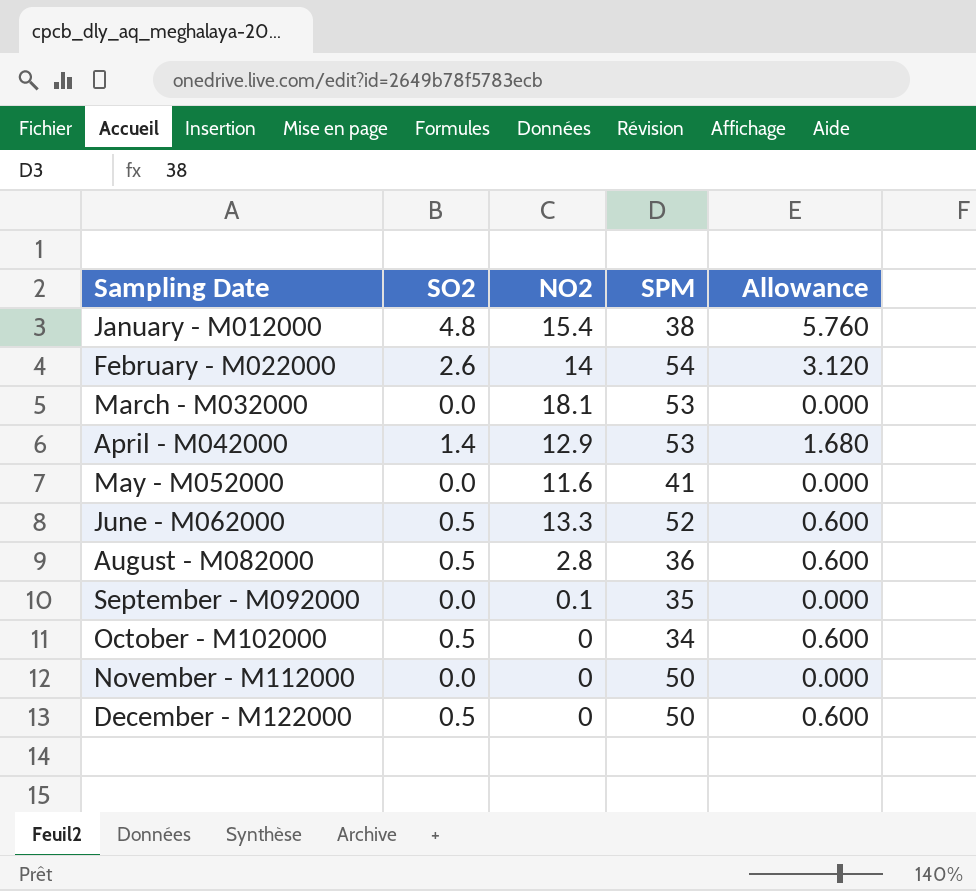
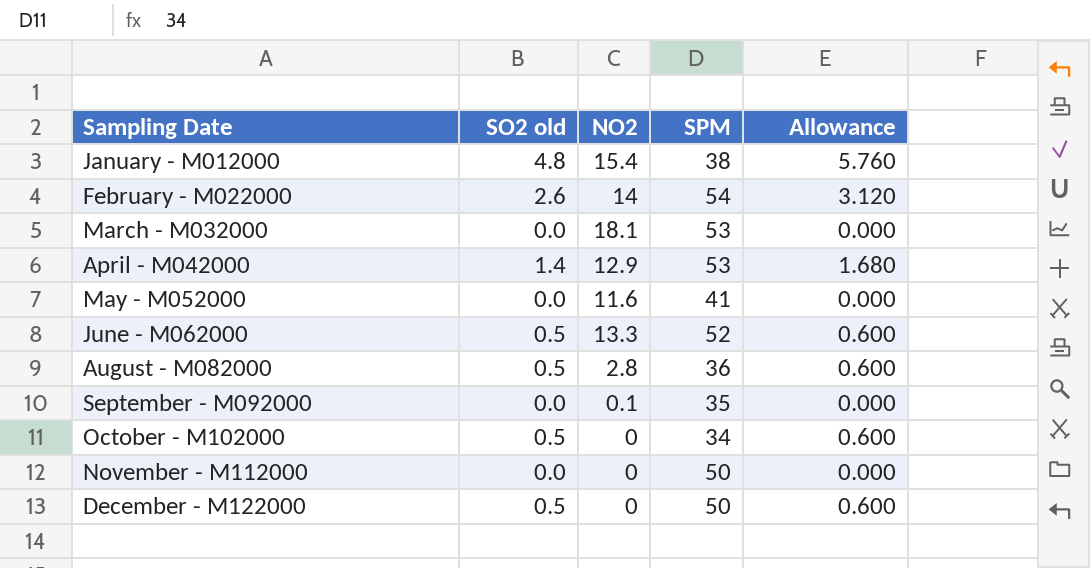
column name: SO2 -> SO2 old

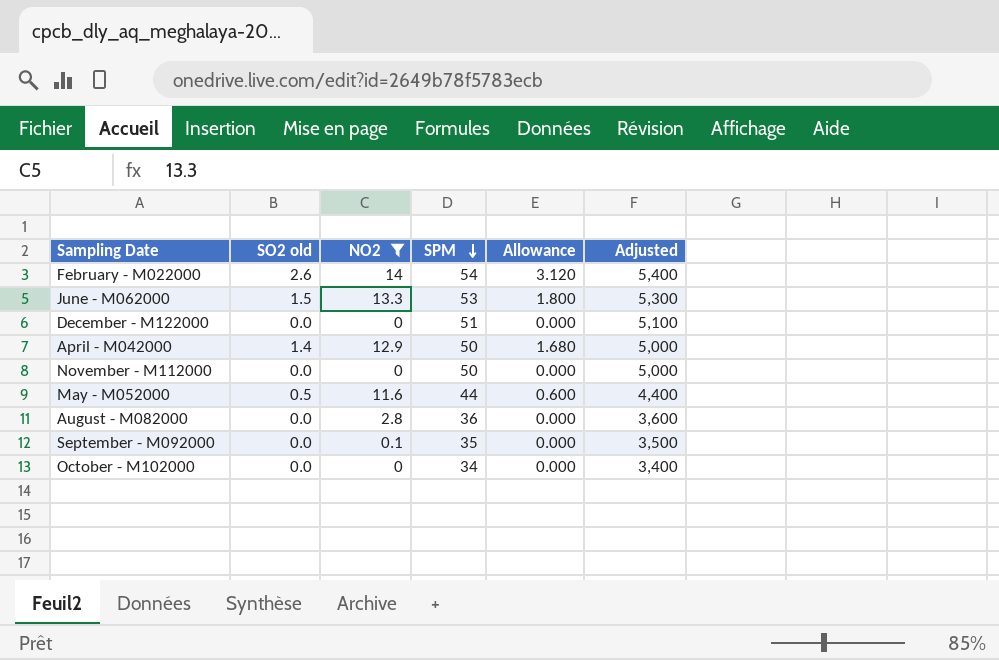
filter: none -> NO2 <= 14
row order: none -> SPM descending
column Adjusted | formula: none -> [SPM] * 100
June - M062000 | SO2 old: 0.5 -> 1.5
June - M062000 | SPM: 52 -> 53
June - M062000 | Allowance: 0.600 -> 1.800
December - M122000 | SO2 old: 0.5 -> 0.0
December - M122000 | SPM: 50 -> 51
December - M122000 | Allowance: 0.600 -> 0.000
April - M042000 | SPM: 53 -> 50
May - M052000 | SO2 old: 0.0 -> 0.5
May - M052000 | SPM: 41 -> 44
May - M052000 | Allowance: 0.000 -> 0.600
August - M082000 | SO2 old: 0.5 -> 0.0
August - M082000 | Allowance: 0.600 -> 0.000
October - M102000 | SO2 old: 0.5 -> 0.0
October - M102000 | Allowance: 0.600 -> 0.000

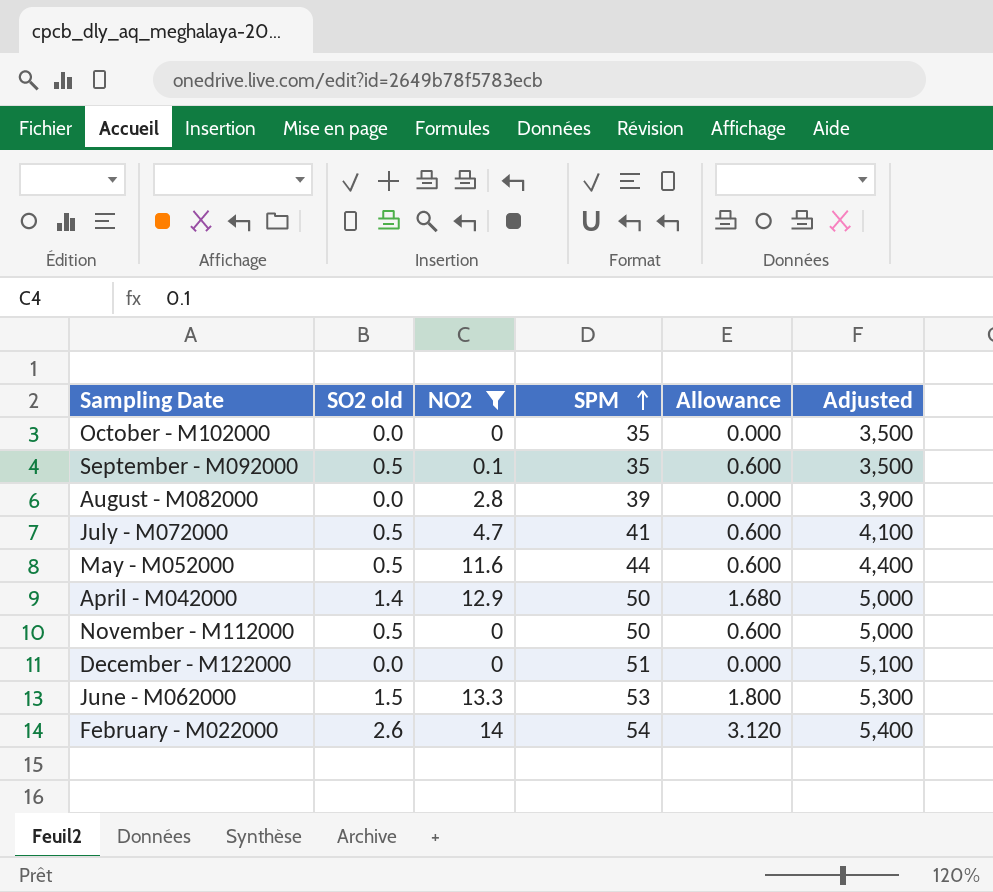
row order: SPM descending -> SPM ascending
October - M102000 | SPM: 34 -> 35
October - M102000 | Adjusted: 3,400 -> 3,500
September - M092000 | SO2 old: 0.0 -> 0.5
September - M092000 | Allowance: 0.000 -> 0.600
August - M082000 | SPM: 36 -> 39
August - M082000 | Adjusted: 3,600 -> 3,900
row July - M072000: none -> 0.5 | 4.7 | 41 | 0.600 | 4,100
November - M112000 | SO2 old: 0.0 -> 0.5
November - M112000 | Allowance: 0.000 -> 0.600

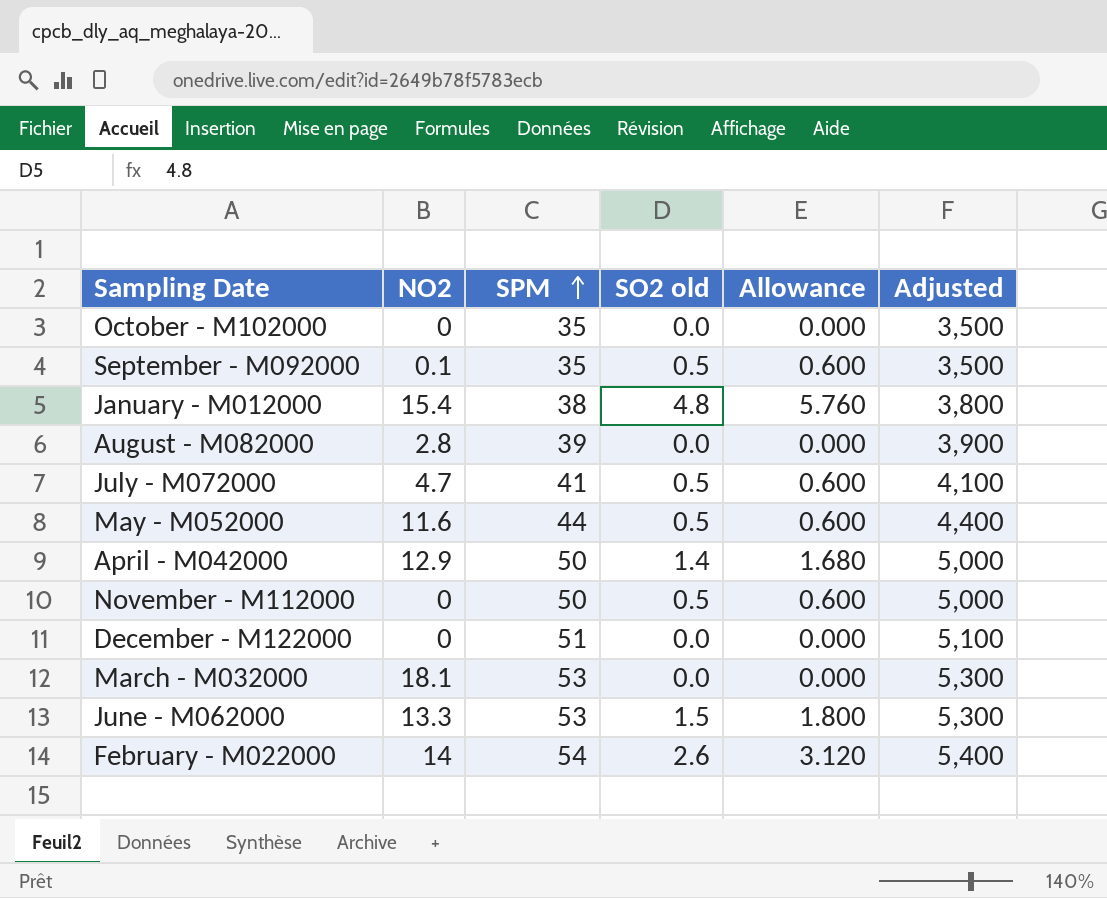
filter: NO2 <= 14 -> none
column SO2 old | position: 2 -> 4

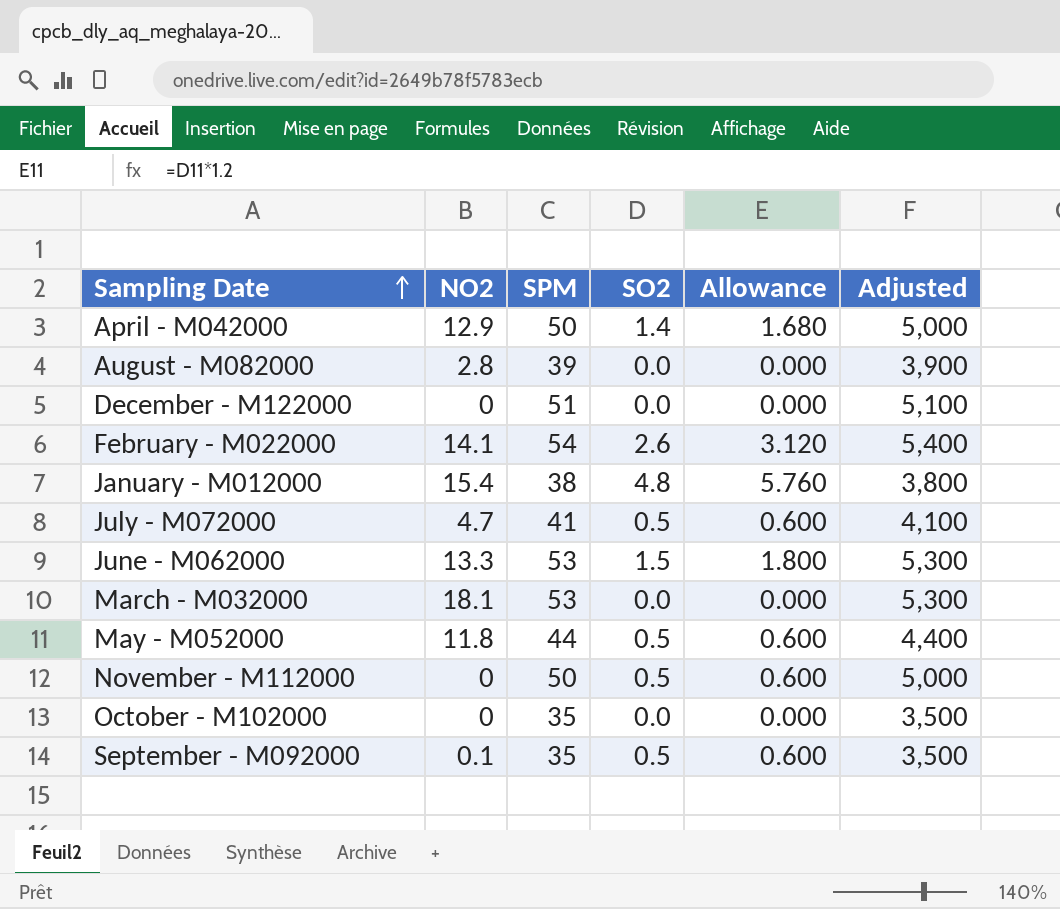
row order: SPM ascending -> Sampling Date ascending
column name: SO2 old -> SO2
February - M022000 | NO2: 14 -> 14.1
May - M052000 | NO2: 11.6 -> 11.8

